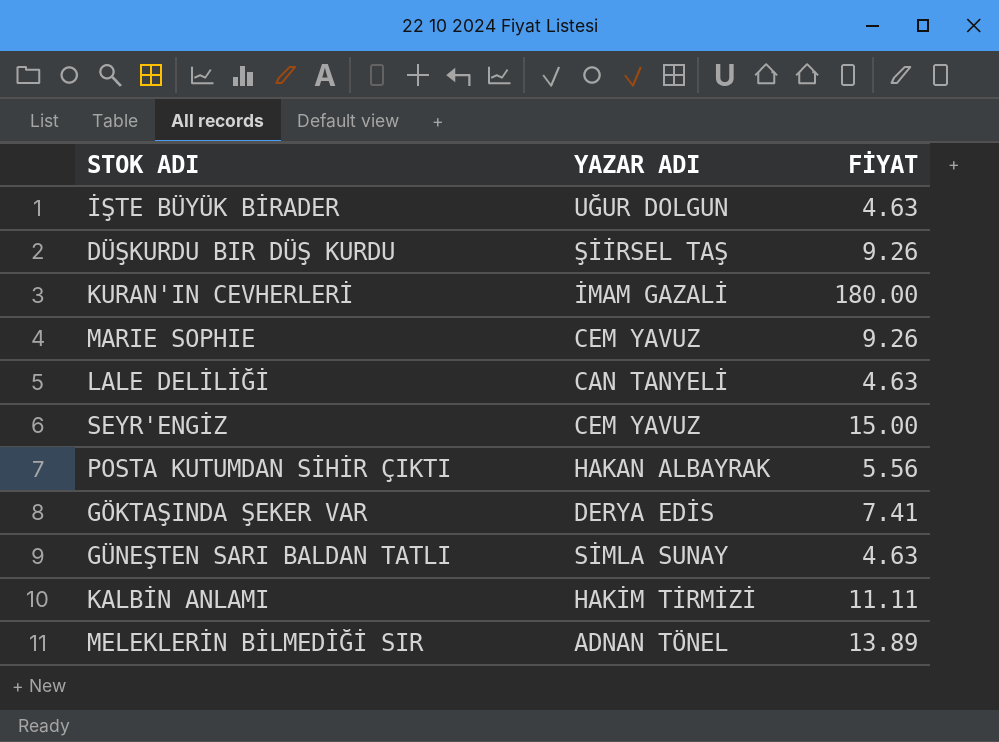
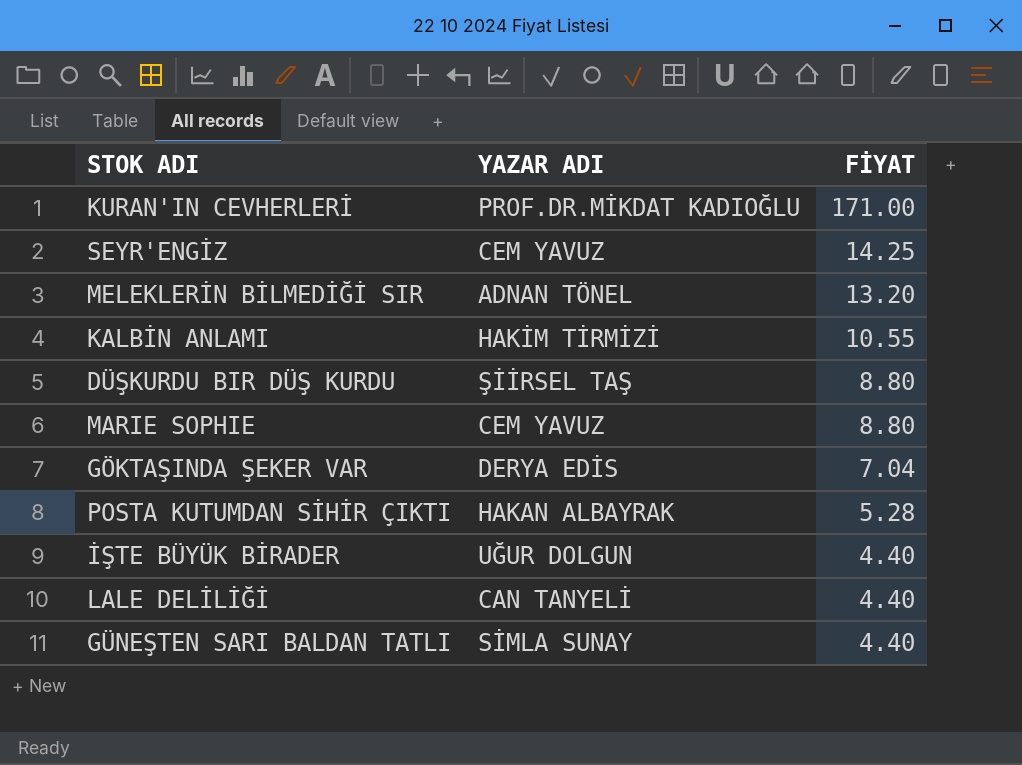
row order: none -> FİYAT descending
KURAN'IN CEVHERLERİ | YAZAR ADI: İMAM GAZALİ -> PROF.DR.MİKDAT KADIOĞLU
KURAN'IN CEVHERLERİ | FİYAT: 180.00 -> 171.00
SEYR'ENGİZ | FİYAT: 15.00 -> 14.25
MELEKLERİN BİLMEDİĞİ SIR | FİYAT: 13.89 -> 13.20
KALBİN ANLAMI | FİYAT: 11.11 -> 10.55
DÜŞKURDU BIR DÜŞ KURDU | FİYAT: 9.26 -> 8.80
MARIE SOPHIE | FİYAT: 9.26 -> 8.80
GÖKTAŞINDA ŞEKER VAR | FİYAT: 7.41 -> 7.04
POSTA KUTUMDAN SİHİR ÇIKTI | FİYAT: 5.56 -> 5.28
İŞTE BÜYÜK BİRADER | FİYAT: 4.63 -> 4.40
LALE DELİLİĞİ | FİYAT: 4.63 -> 4.40
GÜNEŞTEN SARI BALDAN TATLI | FİYAT: 4.63 -> 4.40

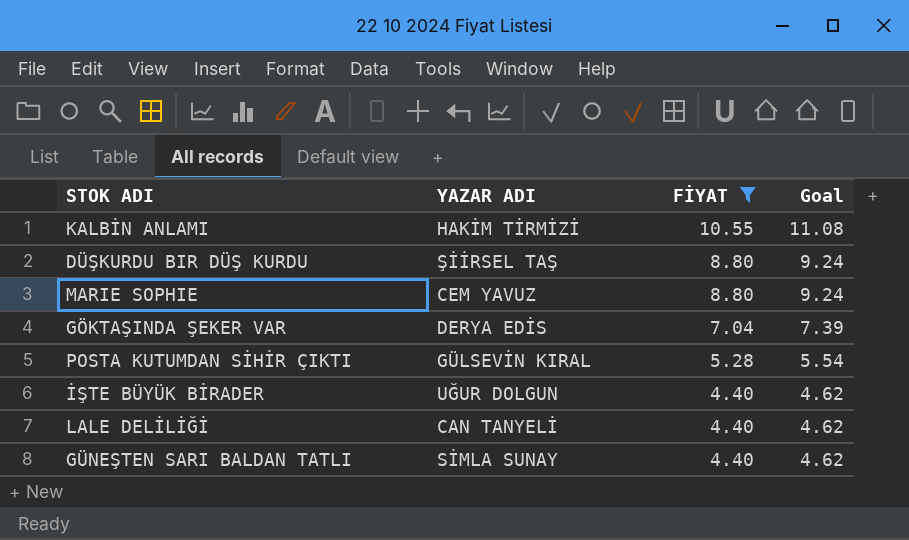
filter: none -> FİYAT <= 10.55
column Goal | formula: none -> [FİYAT] * 1.05
POSTA KUTUMDAN SİHİR ÇIKTI | YAZAR ADI: HAKAN ALBAYRAK -> GÜLSEVİN KIRAL

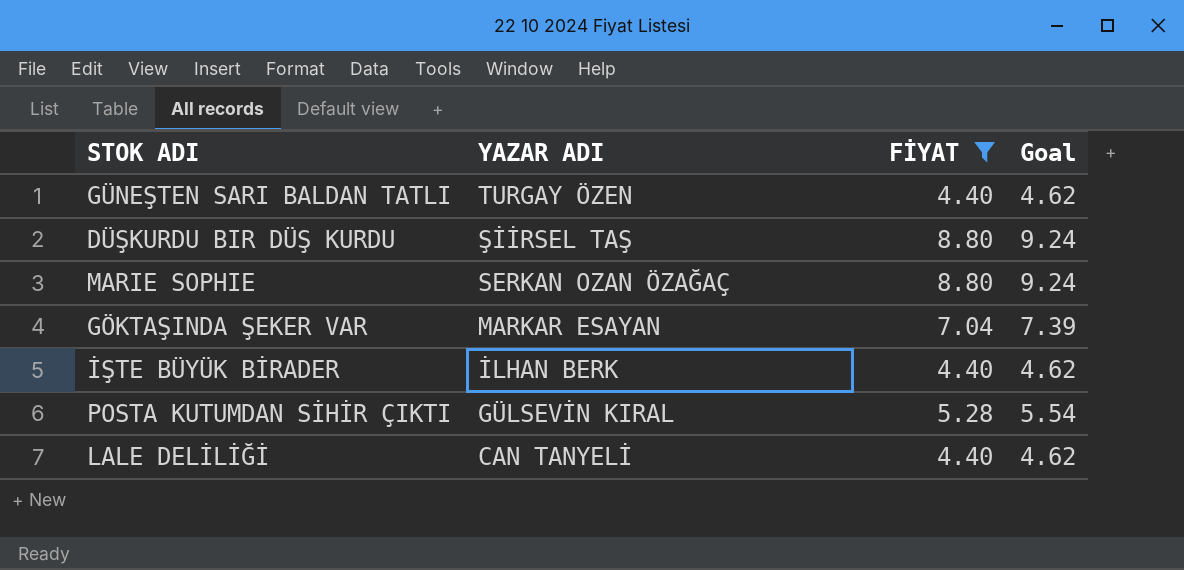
row order: FİYAT descending -> YAZAR ADI descending
row KALBİN ANLAMI: HAKİM TİRMİZİ | 10.55 | 11.08 -> none
GÜNEŞTEN SARI BALDAN TATLI | YAZAR ADI: SİMLA SUNAY -> TURGAY ÖZEN
MARIE SOPHIE | YAZAR ADI: CEM YAVUZ -> SERKAN OZAN ÖZAĞAÇ
GÖKTAŞINDA ŞEKER VAR | YAZAR ADI: DERYA EDİS -> MARKAR ESAYAN
İŞTE BÜYÜK BİRADER | YAZAR ADI: UĞUR DOLGUN -> İLHAN BERK

